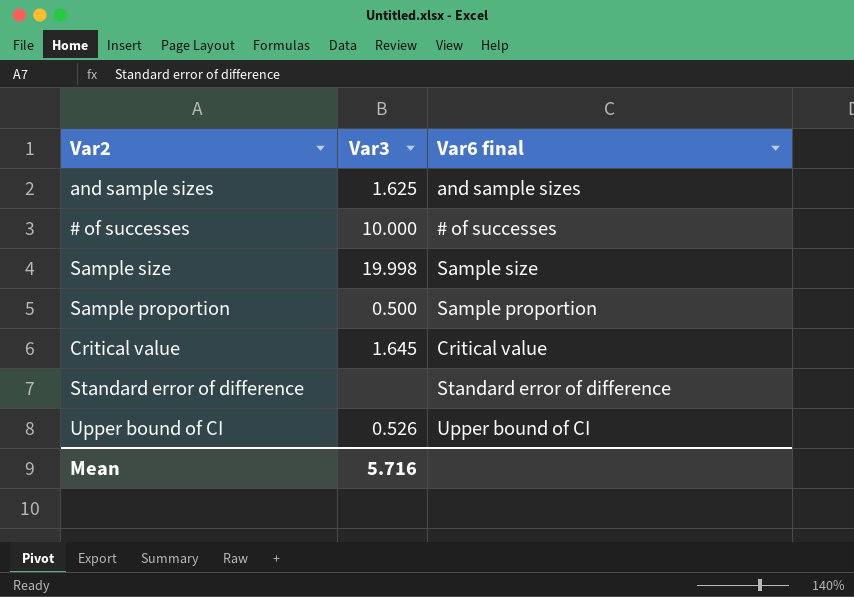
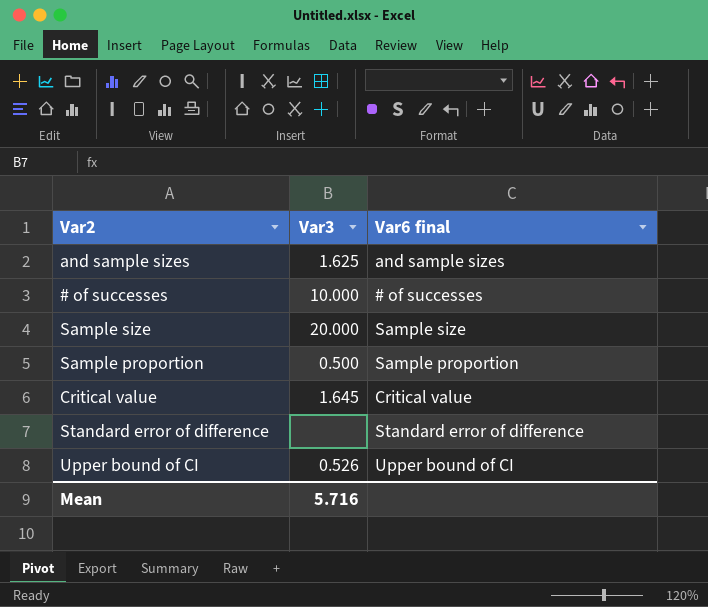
Sample size | Var3: 19.998 -> 20.000

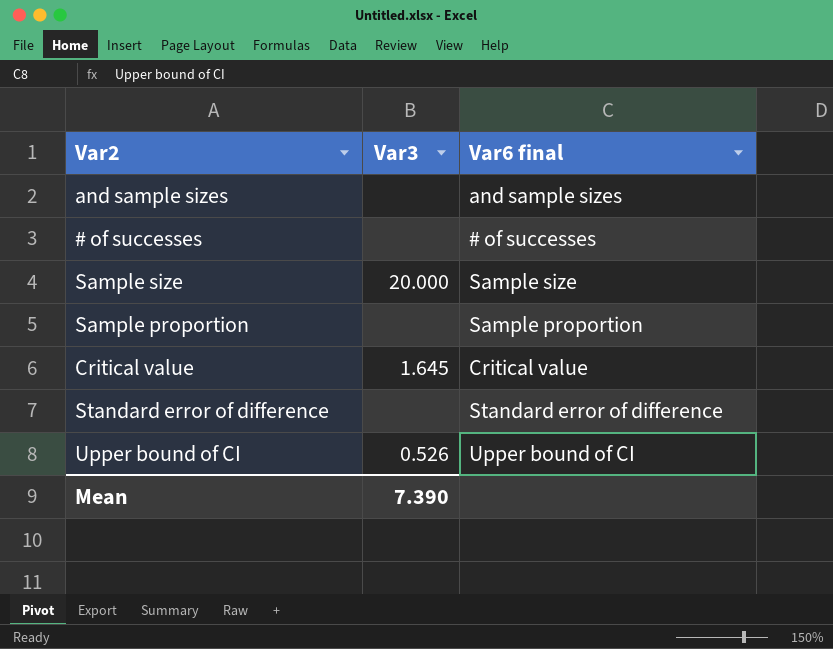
and sample sizes | Var3: 1.625 -> none
# of successes | Var3: 10.000 -> none
Sample proportion | Var3: 0.500 -> none
Mean | Var3: 5.716 -> 7.390

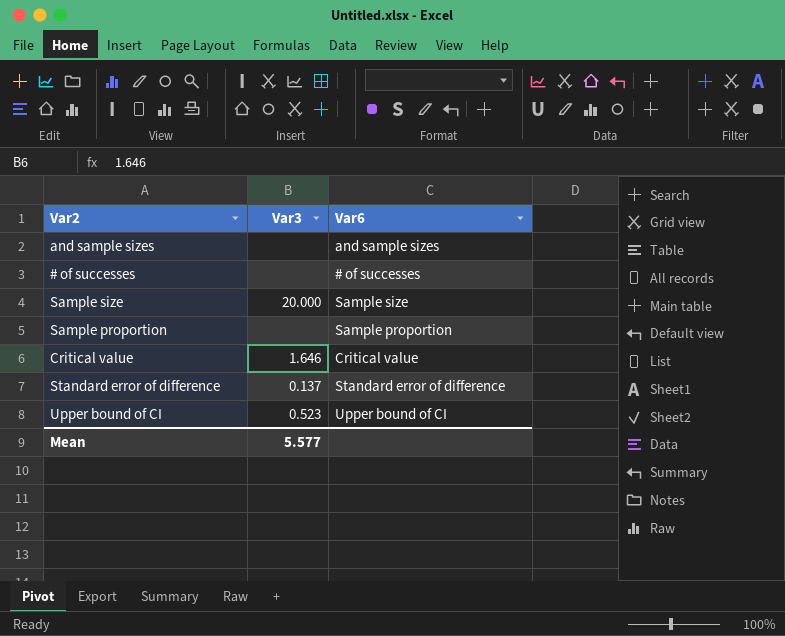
column name: Var6 final -> Var6
Critical value | Var3: 1.645 -> 1.646
Standard error of difference | Var3: none -> 0.137
Upper bound of CI | Var3: 0.526 -> 0.523
Mean | Var3: 7.390 -> 5.577

